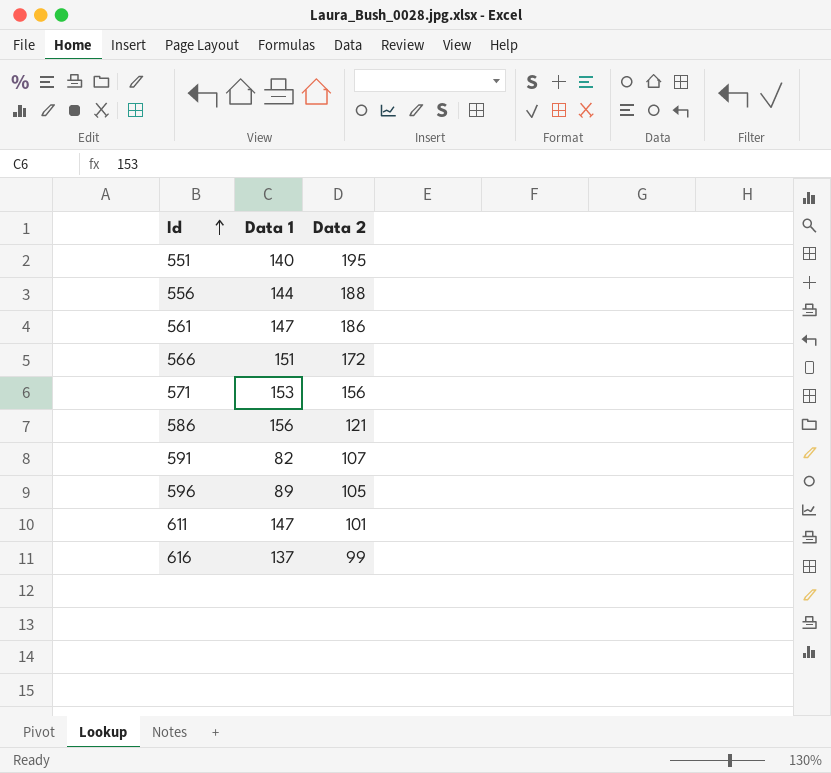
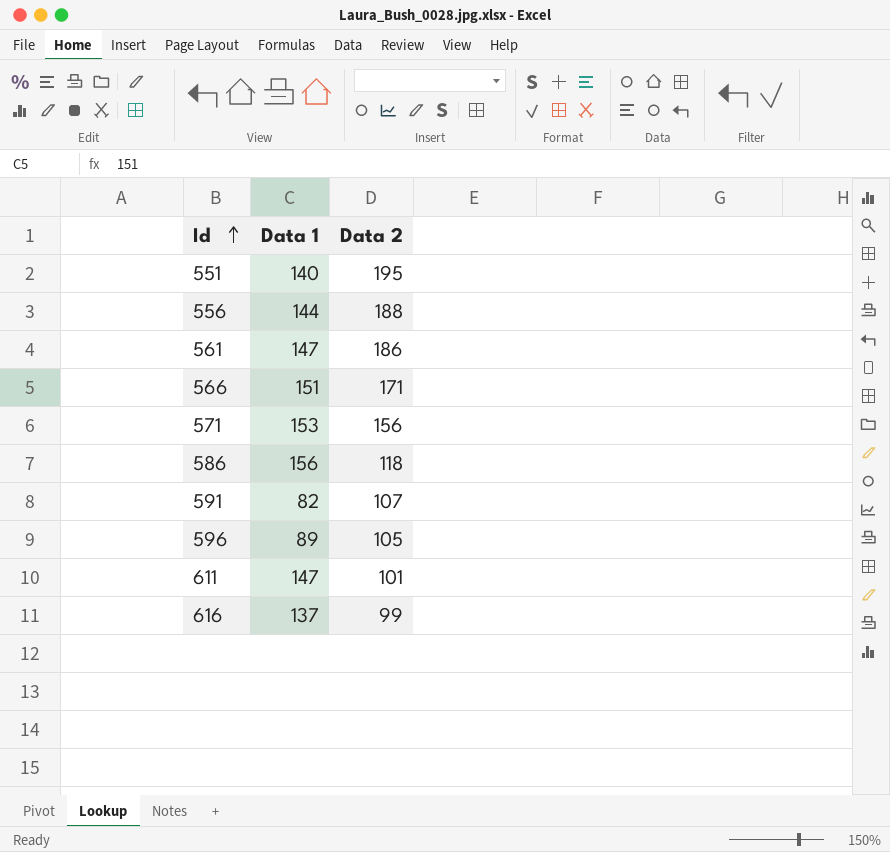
566 | Data 2: 172 -> 171
586 | Data 2: 121 -> 118

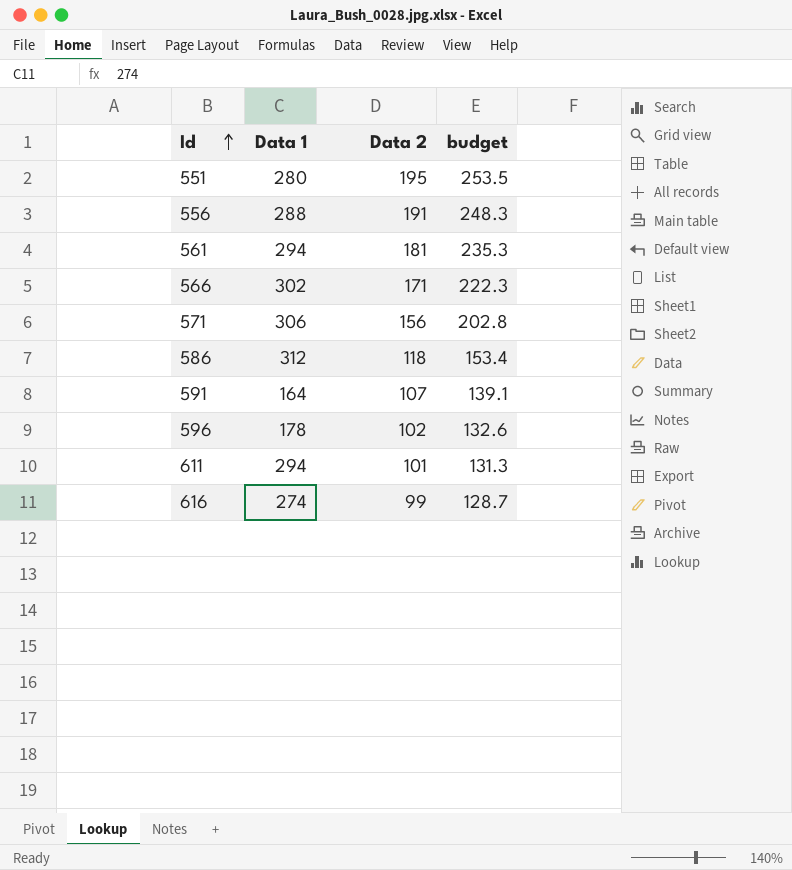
column budget | formula: none -> [Data 2] * 1.3
551 | Data 1: 140 -> 280
556 | Data 1: 144 -> 288
556 | Data 2: 188 -> 191
561 | Data 1: 147 -> 294
561 | Data 2: 186 -> 181
566 | Data 1: 151 -> 302
571 | Data 1: 153 -> 306
586 | Data 1: 156 -> 312
591 | Data 1: 82 -> 164
596 | Data 1: 89 -> 178
596 | Data 2: 105 -> 102
611 | Data 1: 147 -> 294
616 | Data 1: 137 -> 274

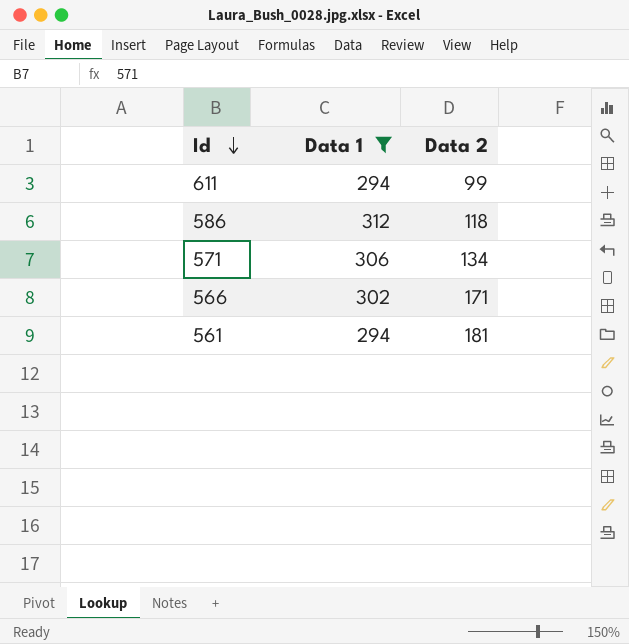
filter: none -> Data 1 >= 294
row order: Id ascending -> Id descending
column budget | formula: [Data 2] * 1.3 -> none
611 | Data 2: 101 -> 99
571 | Data 2: 156 -> 134

